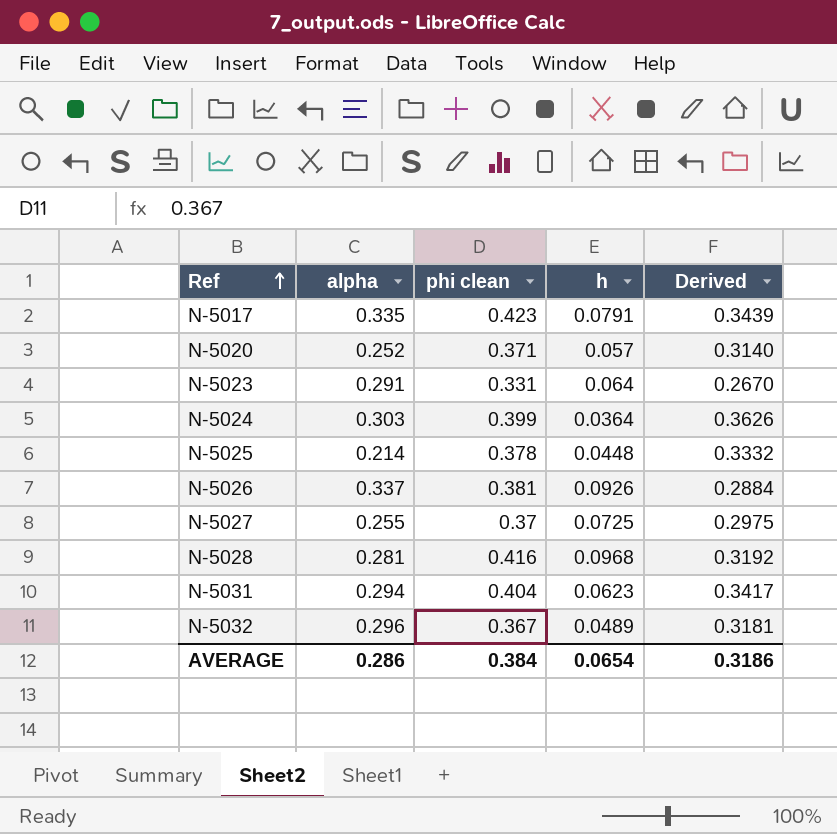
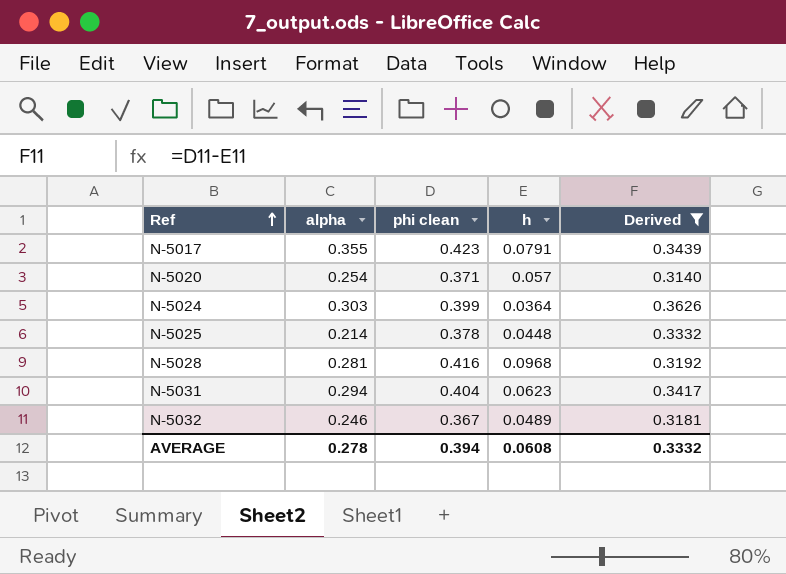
filter: none -> Derived >= 0.3140
N-5017 | alpha: 0.335 -> 0.355
N-5020 | alpha: 0.252 -> 0.254
N-5032 | alpha: 0.296 -> 0.246
AVERAGE | alpha: 0.286 -> 0.278
AVERAGE | phi clean: 0.384 -> 0.394
AVERAGE | h: 0.0654 -> 0.0608
AVERAGE | Derived: 0.3186 -> 0.3332

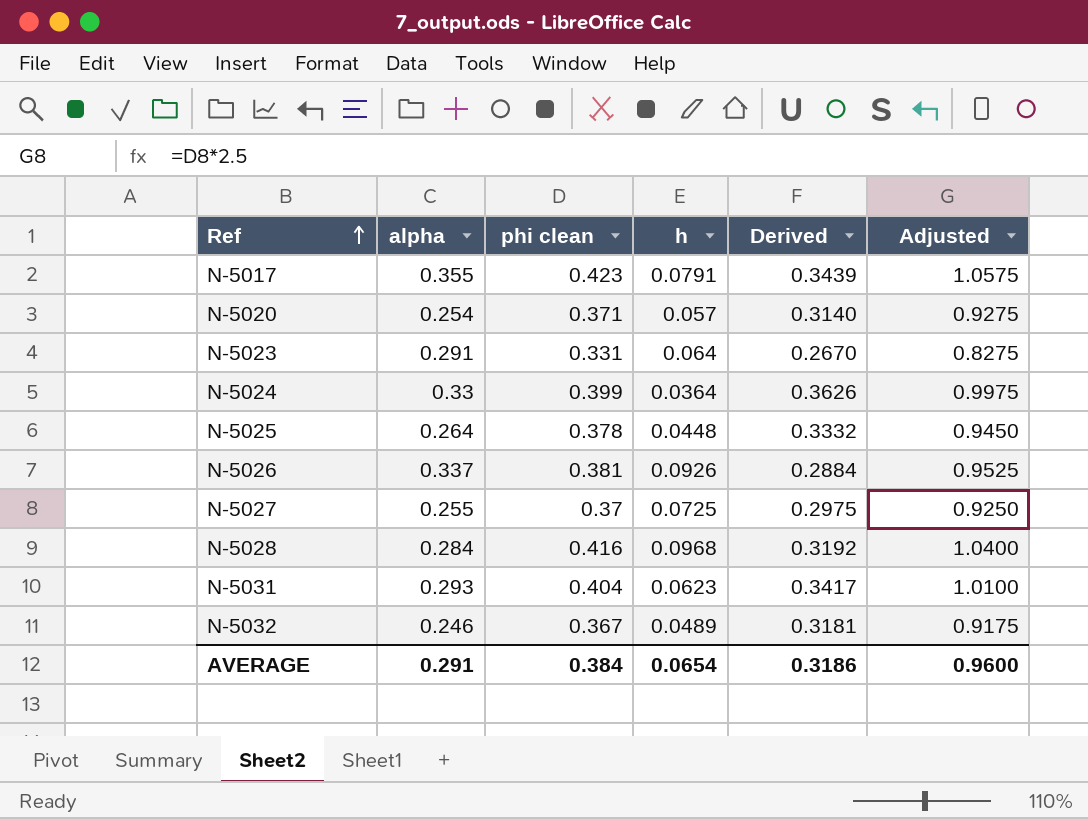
filter: Derived >= 0.3140 -> none
column Adjusted | formula: none -> [phi clean] * 2.5
N-5024 | alpha: 0.303 -> 0.33
N-5025 | alpha: 0.214 -> 0.264
N-5028 | alpha: 0.281 -> 0.284
N-5031 | alpha: 0.294 -> 0.293
AVERAGE | alpha: 0.278 -> 0.291
AVERAGE | phi clean: 0.394 -> 0.384
AVERAGE | h: 0.0608 -> 0.0654
AVERAGE | Derived: 0.3332 -> 0.3186

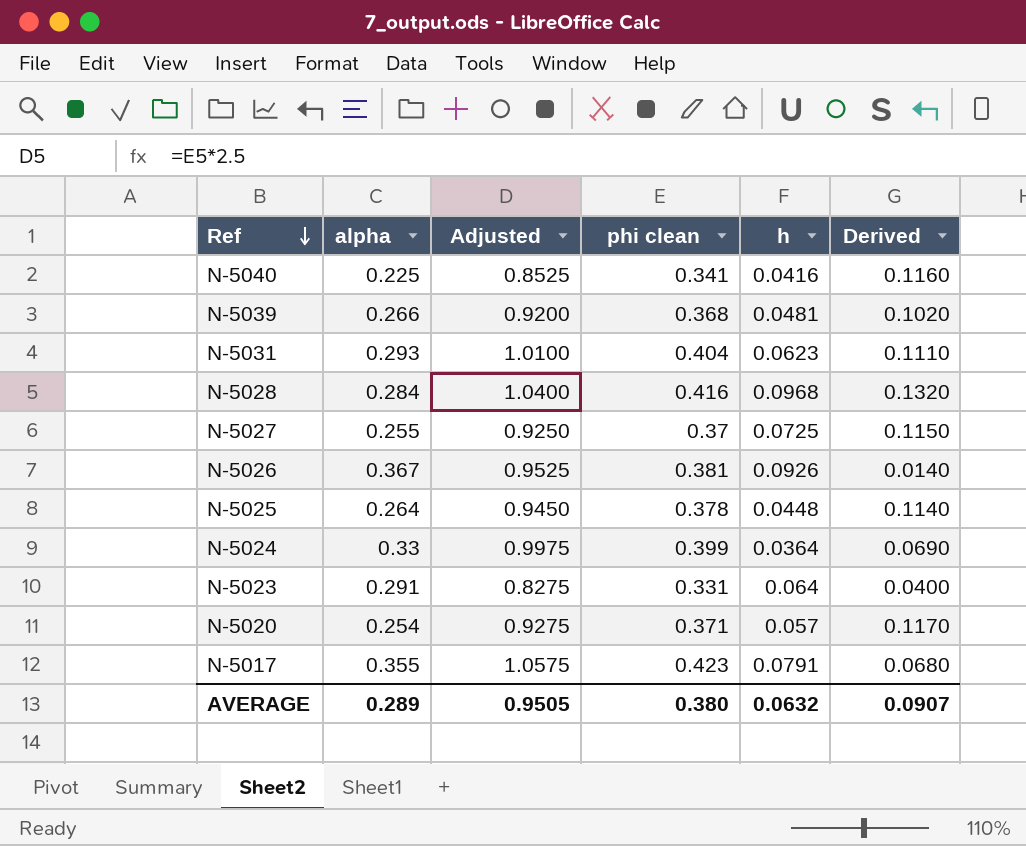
row order: Ref ascending -> Ref descending
column Adjusted | position: 6 -> 3
column Derived | formula: [phi clean] - [h] -> [phi clean] - [alpha]
row N-5032: 0.246 | 0.367 | 0.0489 | 0.3181 | 0.9175 -> none
row N-5040: none -> 0.225 | 0.8525 | 0.341 | 0.0416 | 0.1160
row N-5039: none -> 0.266 | 0.9200 | 0.368 | 0.0481 | 0.1020
N-5026 | alpha: 0.337 -> 0.367
AVERAGE | alpha: 0.291 -> 0.289
AVERAGE | Adjusted: 0.9600 -> 0.9505
AVERAGE | phi clean: 0.384 -> 0.380
AVERAGE | h: 0.0654 -> 0.0632
AVERAGE | Derived: 0.3186 -> 0.0907

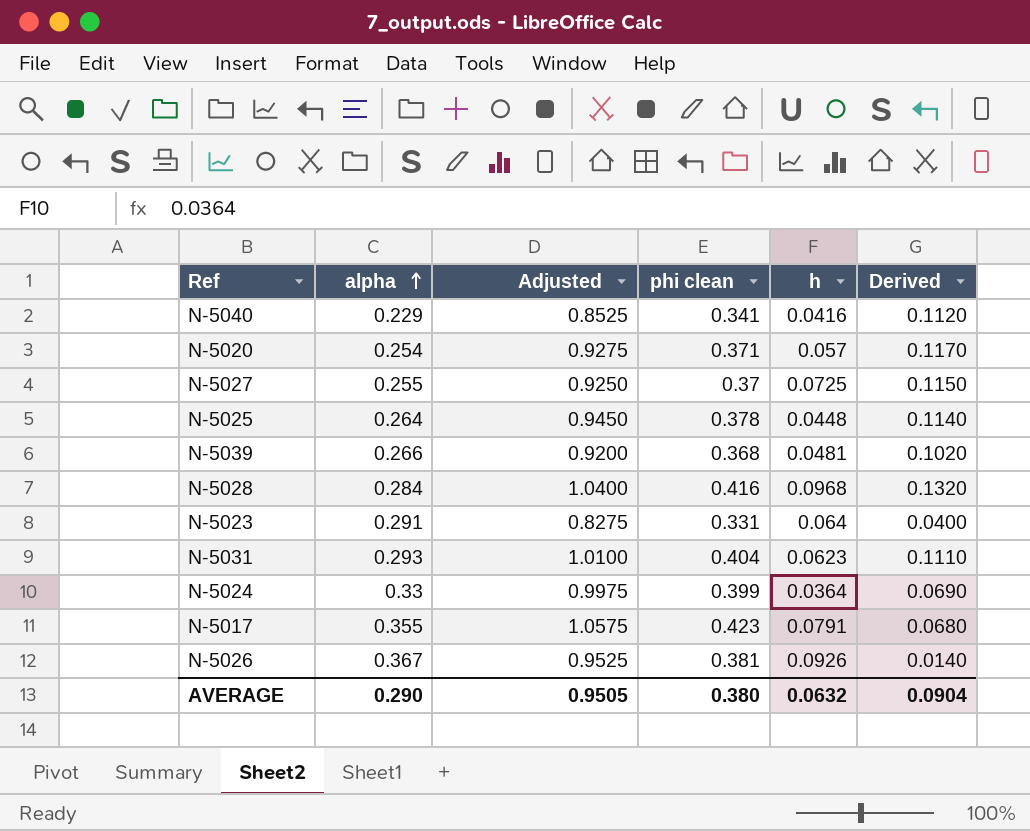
row order: Ref descending -> alpha ascending
N-5040 | alpha: 0.225 -> 0.229
N-5040 | Derived: 0.1160 -> 0.1120
AVERAGE | alpha: 0.289 -> 0.290
AVERAGE | Derived: 0.0907 -> 0.0904

